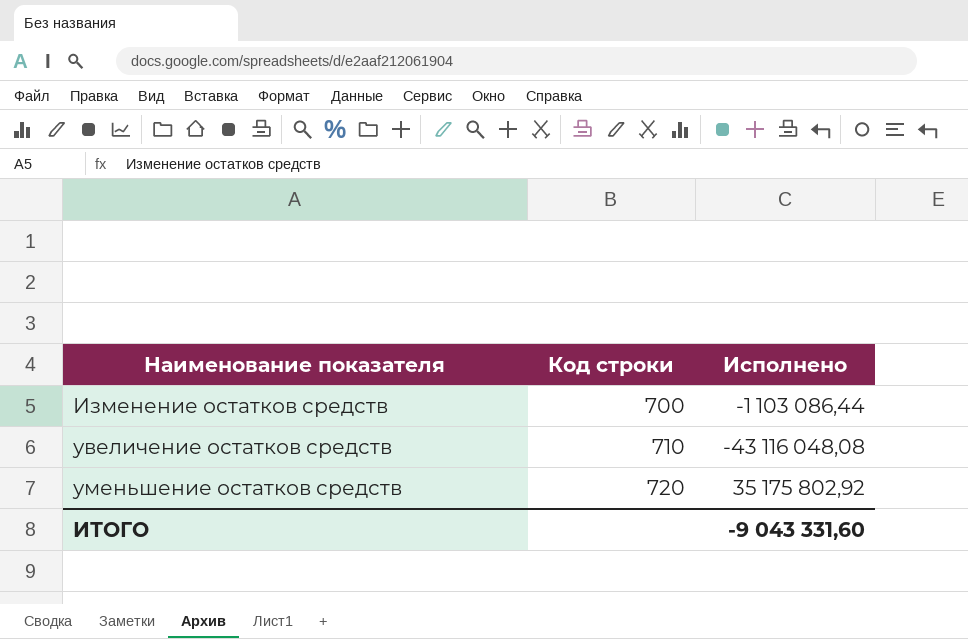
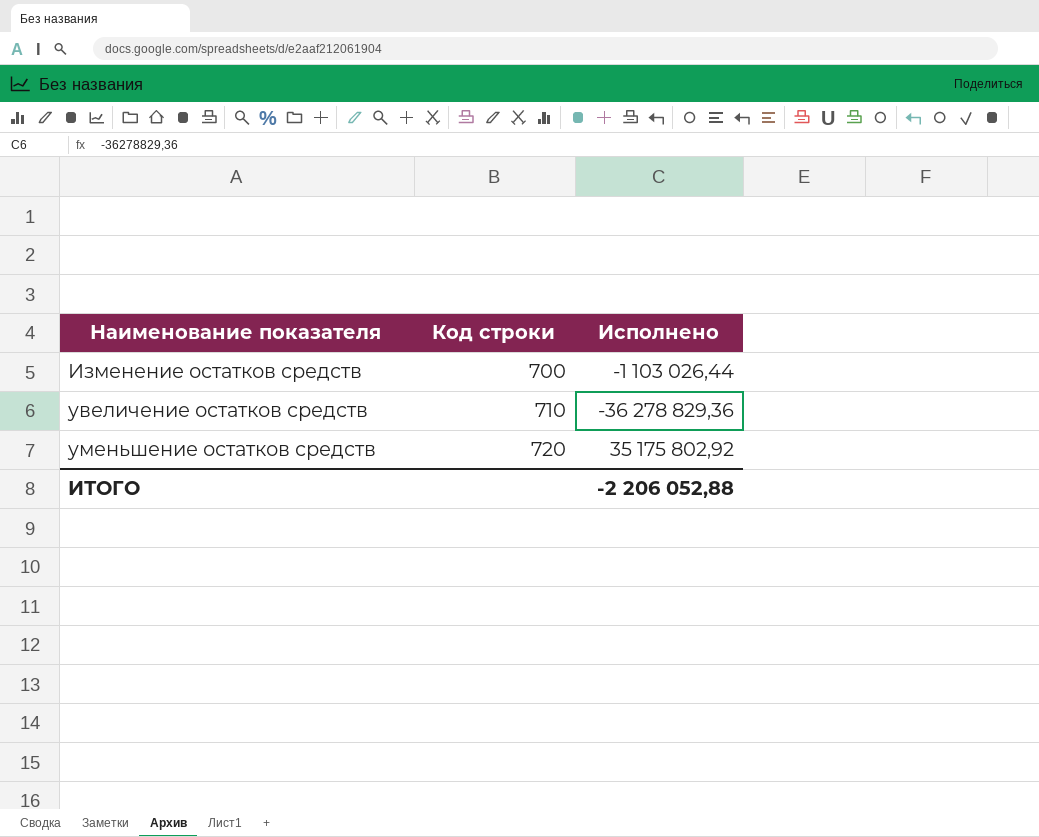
Изменение остатков средств | Исполнено: -1 103 086,44 -> -1 103 026,44
увеличение остатков средств | Исполнено: -43 116 048,08 -> -36 278 829,36
ИТОГО | Исполнено: -9 043 331,60 -> -2 206 052,88

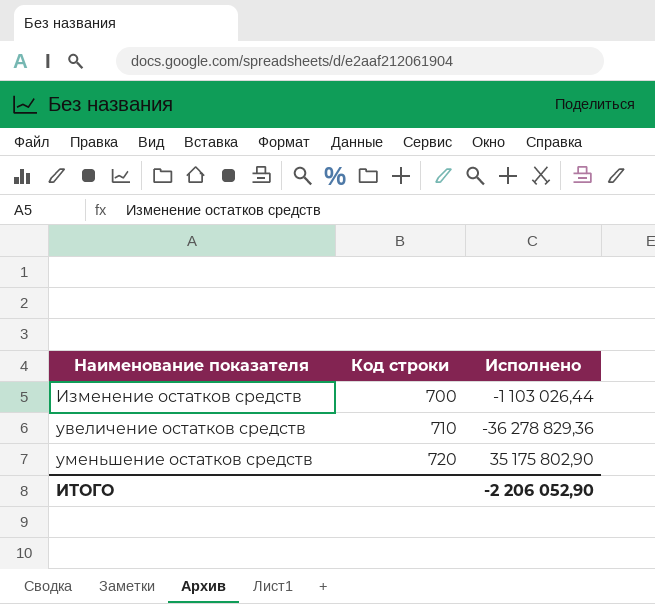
уменьшение остатков средств | Исполнено: 35 175 802,92 -> 35 175 802,90
ИТОГО | Исполнено: -2 206 052,88 -> -2 206 052,90

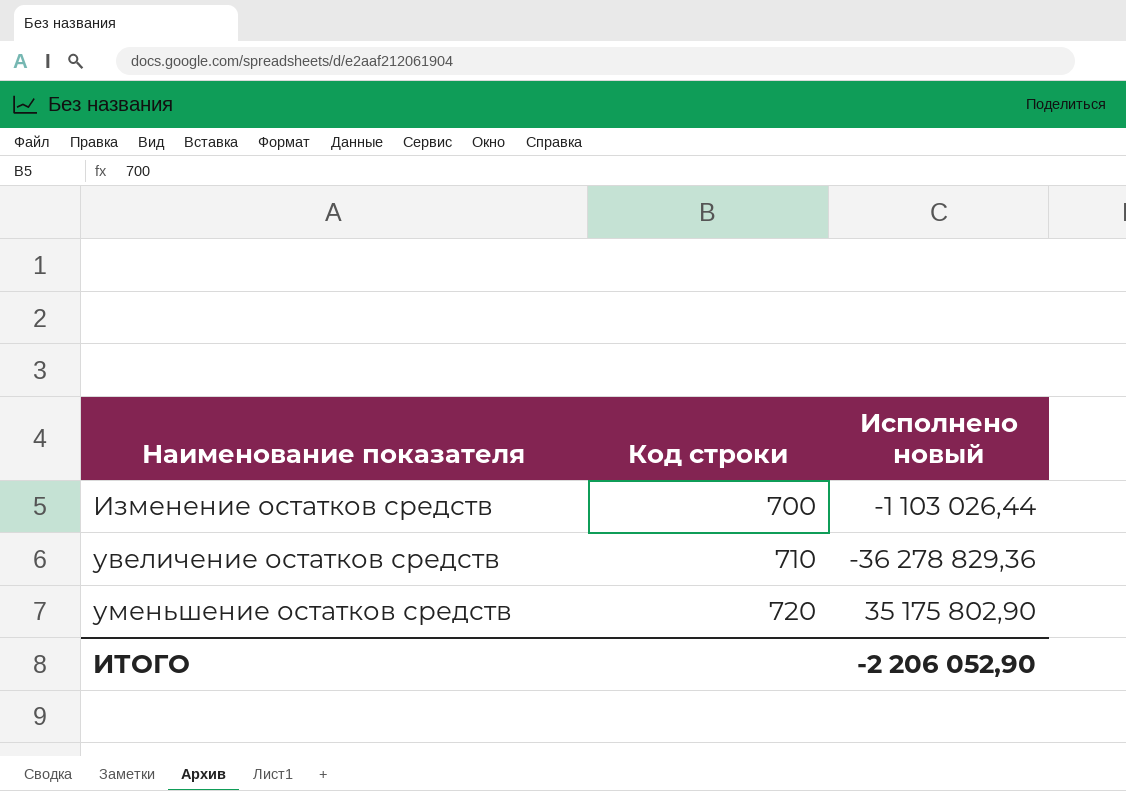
column name: Исполнено -> Исполнено новый

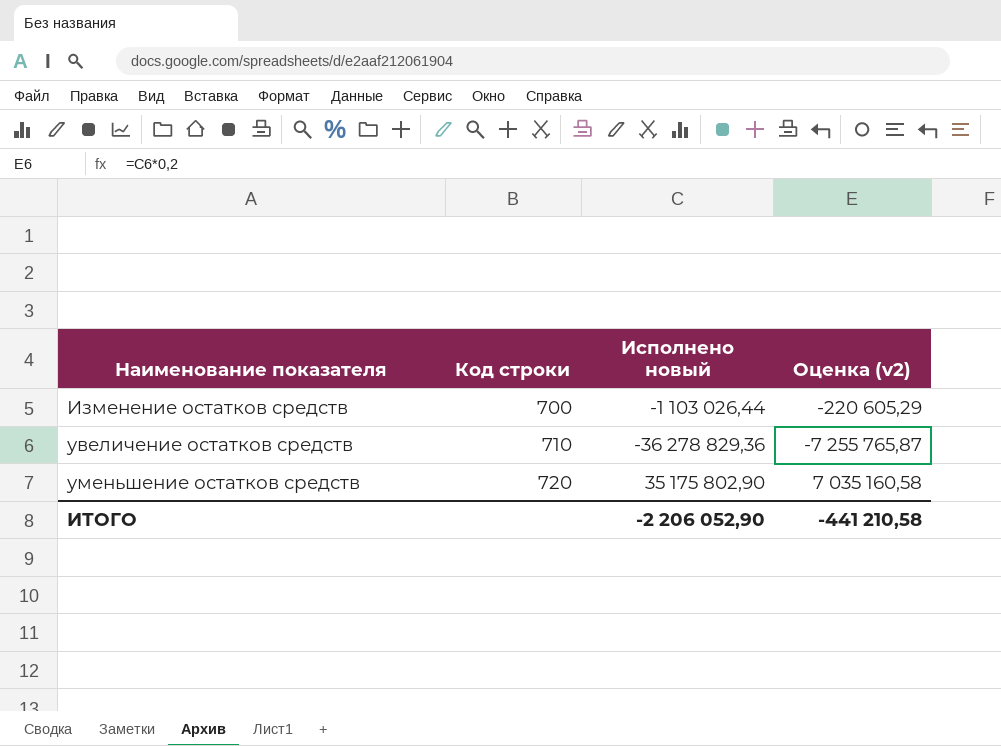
column Оценка (v2) | formula: none -> [Исполнено новый] * 0,2

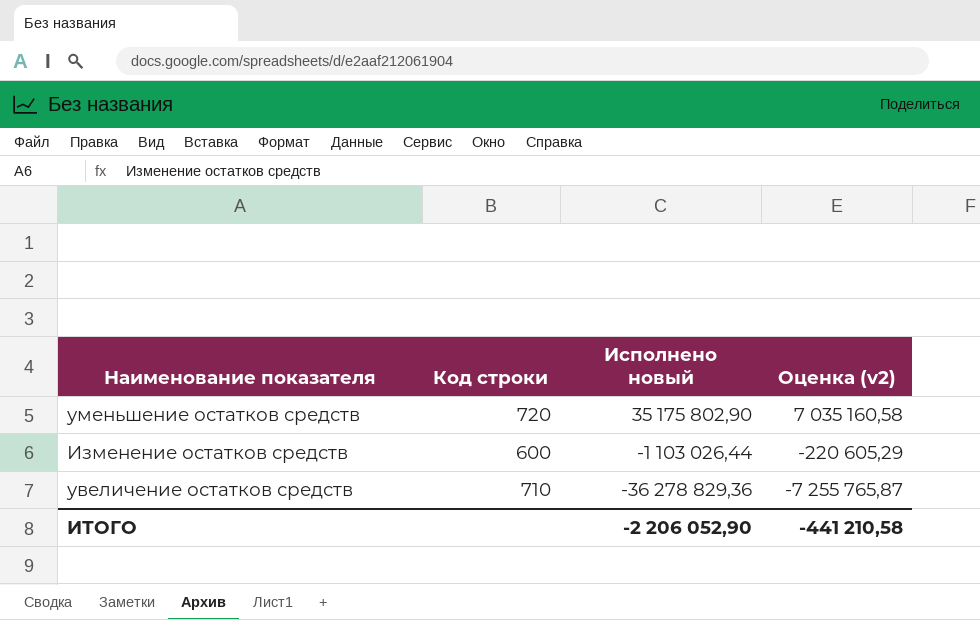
row order: Наименование показателя ascending -> Исполнено новый descending
Изменение остатков средств | Код строки: 700 -> 600

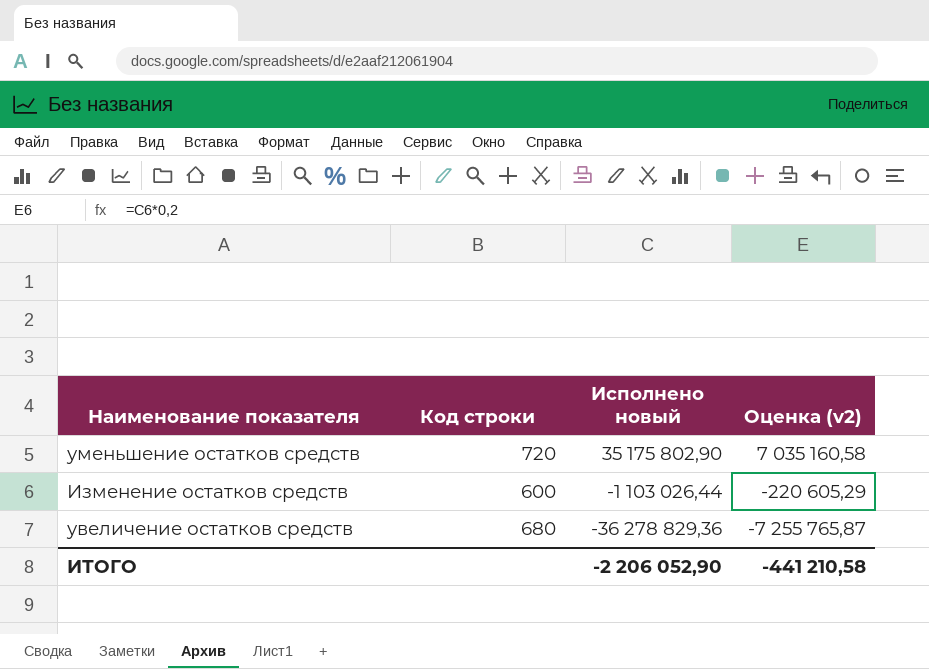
увеличение остатков средств | Код строки: 710 -> 680

